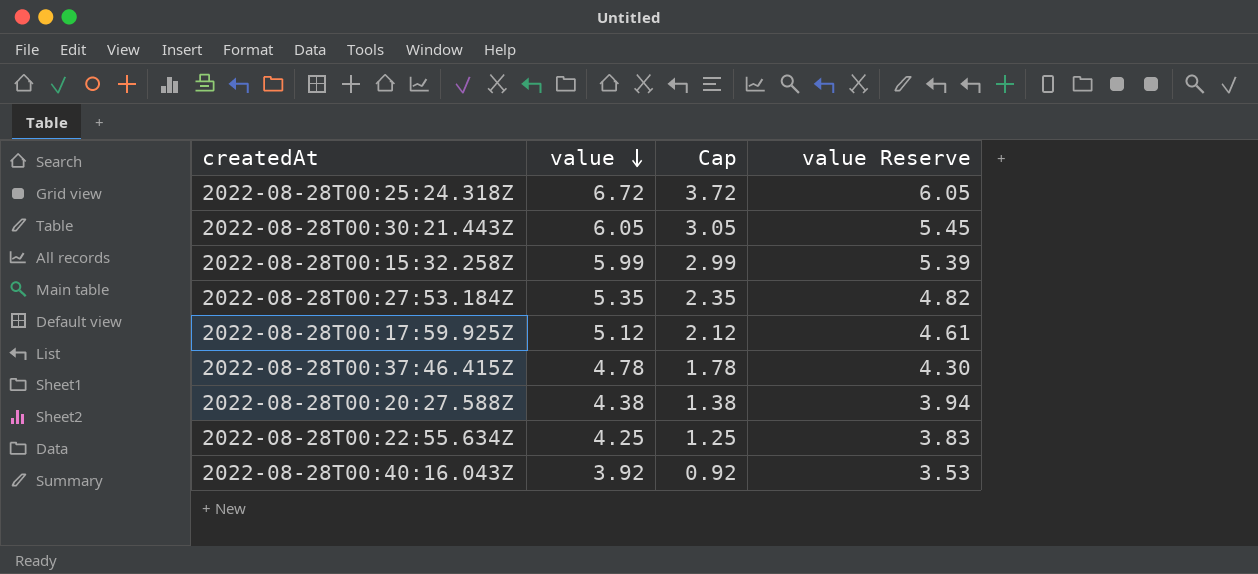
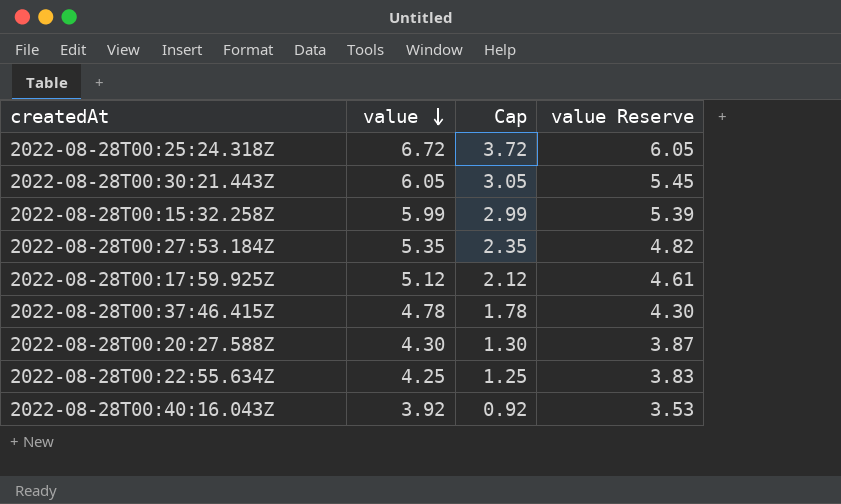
2022-08-28T00:20:27.588Z | value: 4.38 -> 4.30
2022-08-28T00:20:27.588Z | Cap: 1.38 -> 1.30
2022-08-28T00:20:27.588Z | value Reserve: 3.94 -> 3.87

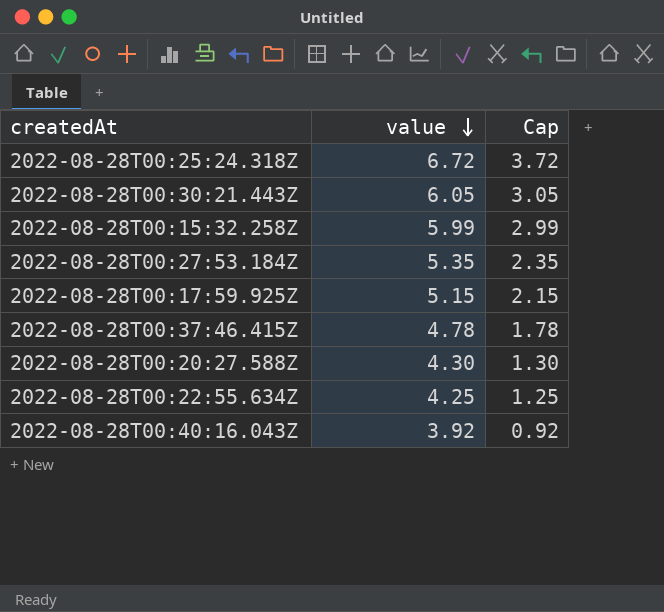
column value Reserve | formula: [value] * 0.9 -> none
2022-08-28T00:17:59.925Z | value: 5.12 -> 5.15
2022-08-28T00:17:59.925Z | Cap: 2.12 -> 2.15

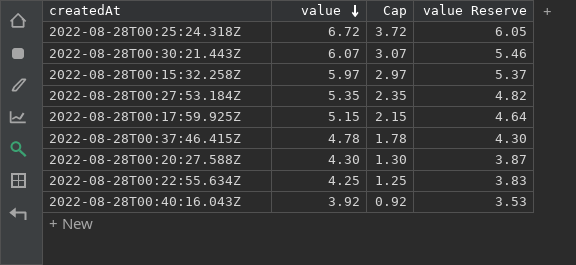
column value Reserve | formula: none -> [value] * 0.9
2022-08-28T00:30:21.443Z | value: 6.05 -> 6.07
2022-08-28T00:30:21.443Z | Cap: 3.05 -> 3.07
2022-08-28T00:15:32.258Z | value: 5.99 -> 5.97
2022-08-28T00:15:32.258Z | Cap: 2.99 -> 2.97

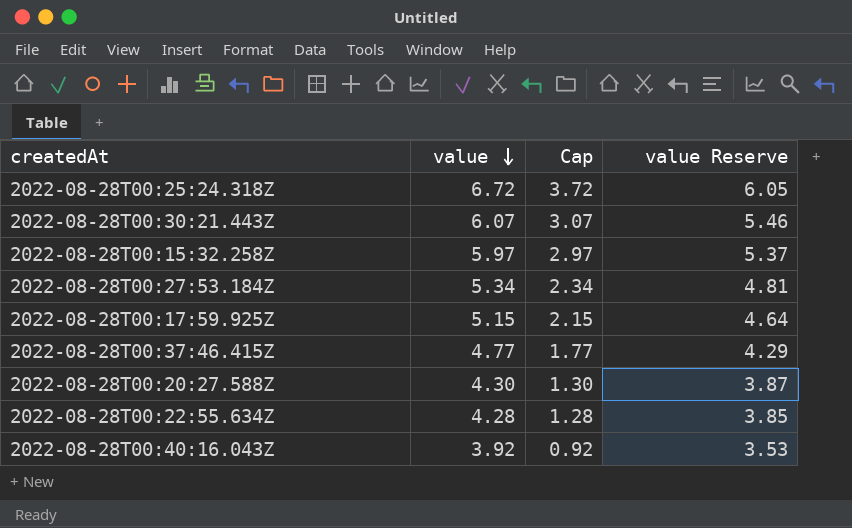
2022-08-28T00:27:53.184Z | value: 5.35 -> 5.34
2022-08-28T00:27:53.184Z | Cap: 2.35 -> 2.34
2022-08-28T00:27:53.184Z | value Reserve: 4.82 -> 4.81
2022-08-28T00:37:46.415Z | value: 4.78 -> 4.77
2022-08-28T00:37:46.415Z | Cap: 1.78 -> 1.77
2022-08-28T00:37:46.415Z | value Reserve: 4.30 -> 4.29
2022-08-28T00:22:55.634Z | value: 4.25 -> 4.28
2022-08-28T00:22:55.634Z | Cap: 1.25 -> 1.28
2022-08-28T00:22:55.634Z | value Reserve: 3.83 -> 3.85

